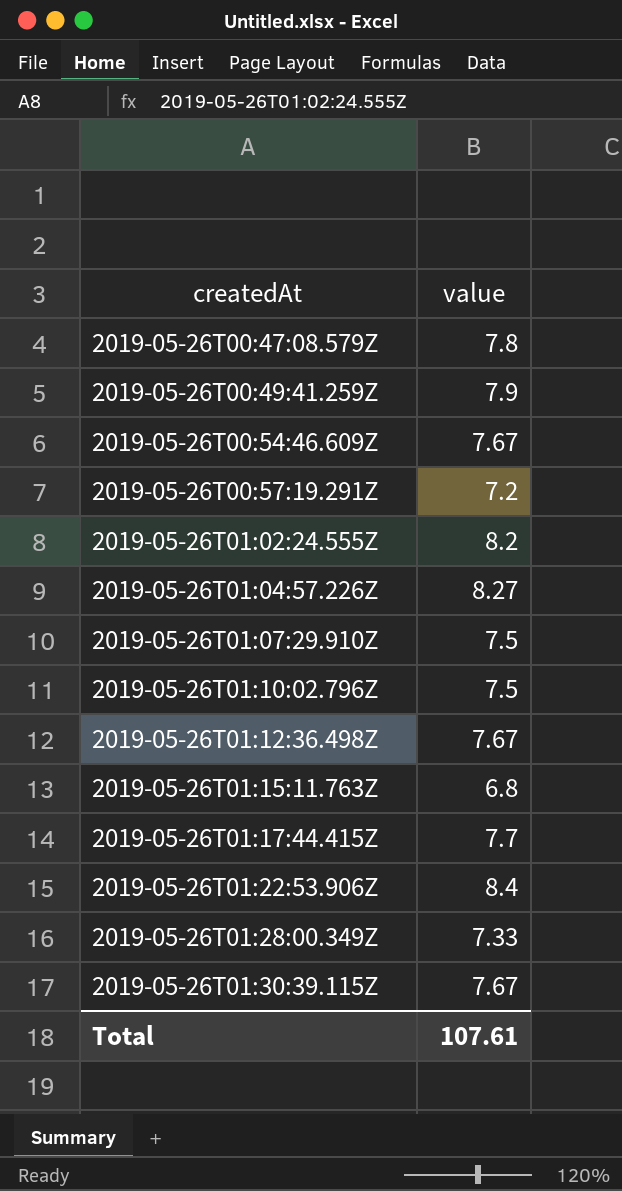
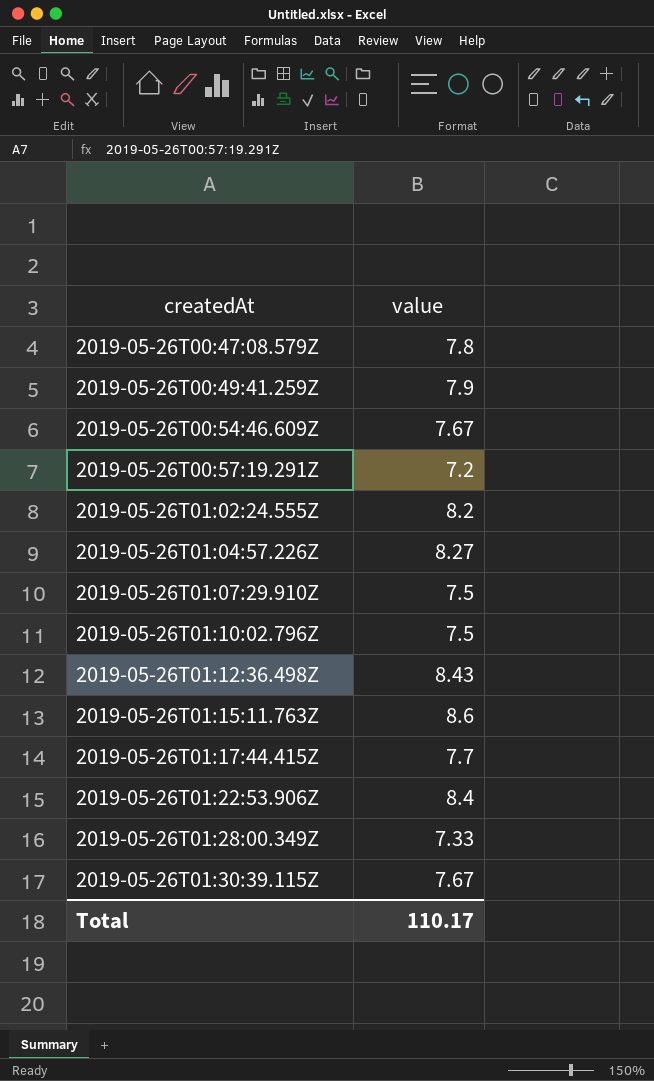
2019-05-26T01:12:36.498Z | value: 7.67 -> 8.43
2019-05-26T01:15:11.763Z | value: 6.8 -> 8.6
Total | value: 107.61 -> 110.17

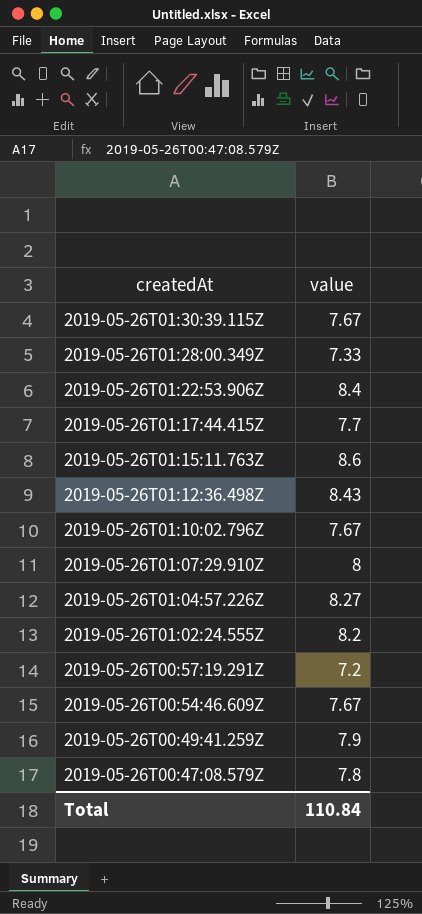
row order: createdAt ascending -> createdAt descending
2019-05-26T01:10:02.796Z | value: 7.5 -> 7.67
2019-05-26T01:07:29.910Z | value: 7.5 -> 8
Total | value: 110.17 -> 110.84

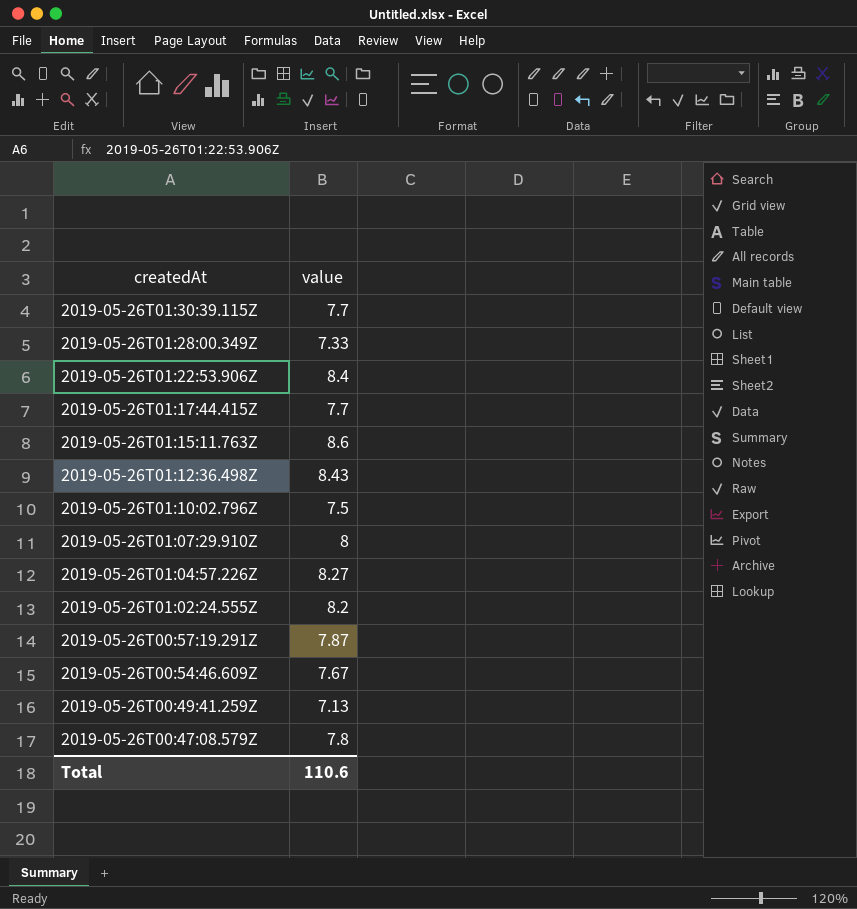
2019-05-26T01:30:39.115Z | value: 7.67 -> 7.7
2019-05-26T01:10:02.796Z | value: 7.67 -> 7.5
2019-05-26T00:57:19.291Z | value: 7.2 -> 7.87
2019-05-26T00:49:41.259Z | value: 7.9 -> 7.13
Total | value: 110.84 -> 110.6

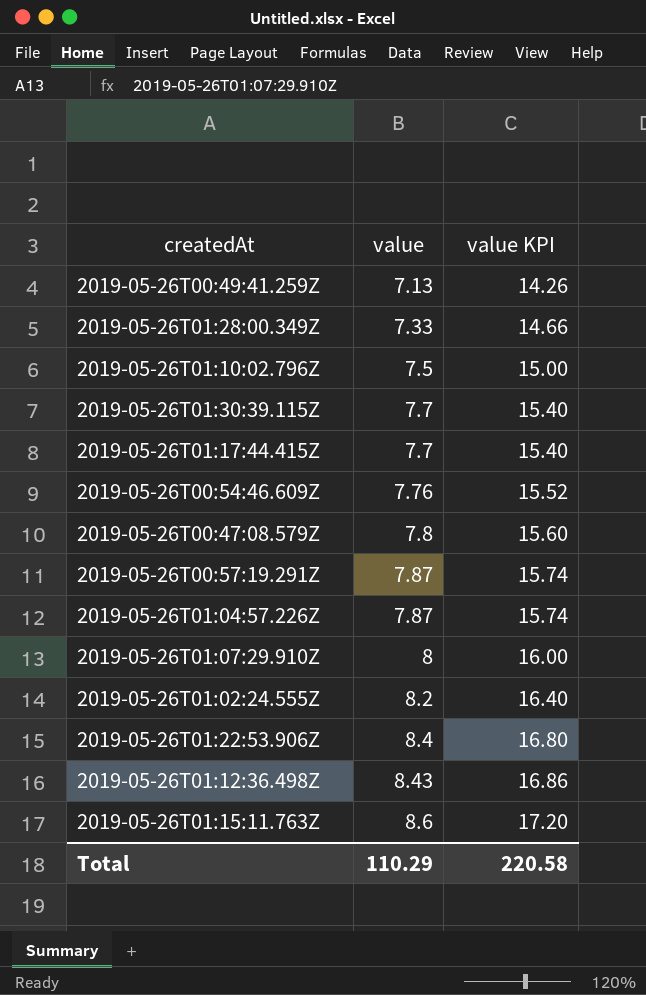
row order: createdAt descending -> value ascending
column value KPI | formula: none -> [value] * 2
2019-05-26T00:54:46.609Z | value: 7.67 -> 7.76
2019-05-26T01:04:57.226Z | value: 8.27 -> 7.87
Total | value: 110.6 -> 110.29

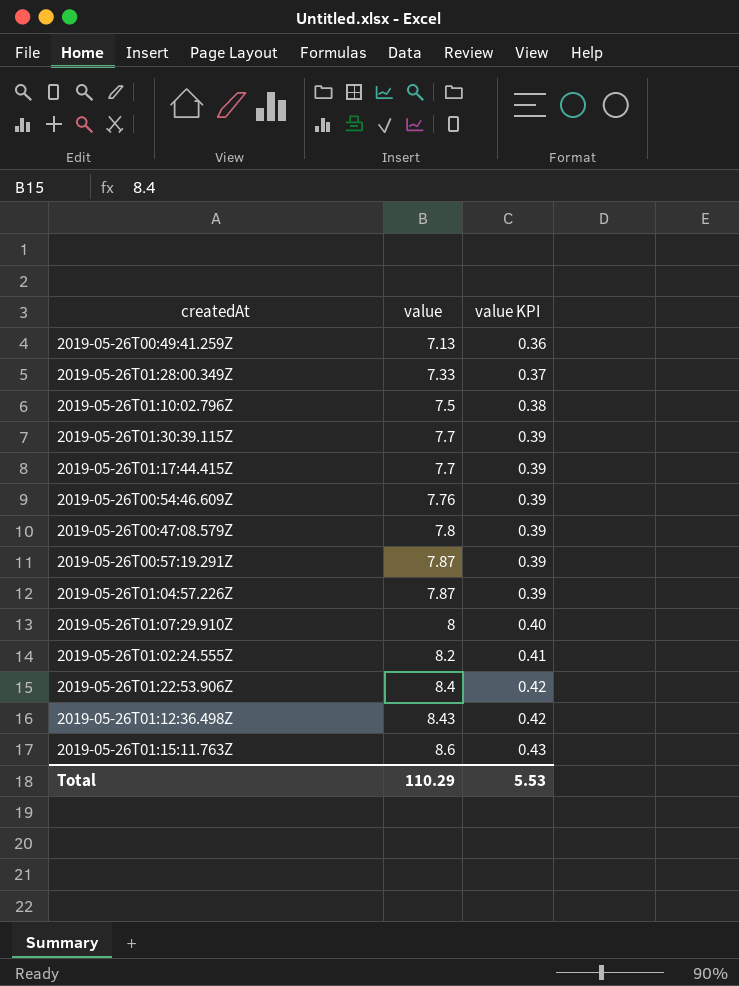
column value KPI | formula: [value] * 2 -> [value] * 0.05
Total | value KPI: 220.58 -> 5.53

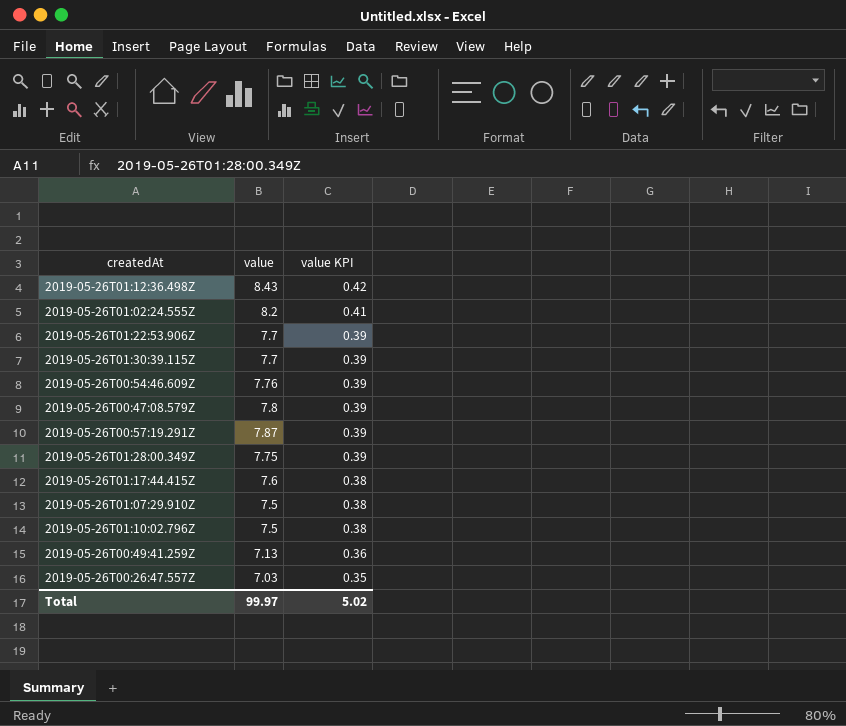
row order: value ascending -> value KPI descending
row 2019-05-26T01:04:57.226Z: 7.87 | 0.39 -> none
row 2019-05-26T01:15:11.763Z: 8.6 | 0.43 -> none
2019-05-26T01:22:53.906Z | value: 8.4 -> 7.7
2019-05-26T01:22:53.906Z | value KPI: 0.42 -> 0.39
2019-05-26T01:28:00.349Z | value: 7.33 -> 7.75
2019-05-26T01:28:00.349Z | value KPI: 0.37 -> 0.39
2019-05-26T01:17:44.415Z | value: 7.7 -> 7.6
2019-05-26T01:17:44.415Z | value KPI: 0.39 -> 0.38
2019-05-26T01:07:29.910Z | value: 8 -> 7.5
2019-05-26T01:07:29.910Z | value KPI: 0.40 -> 0.38
row 2019-05-26T00:26:47.557Z: none -> 7.03 | 0.35
Total | value: 110.29 -> 99.97
Total | value KPI: 5.53 -> 5.02

